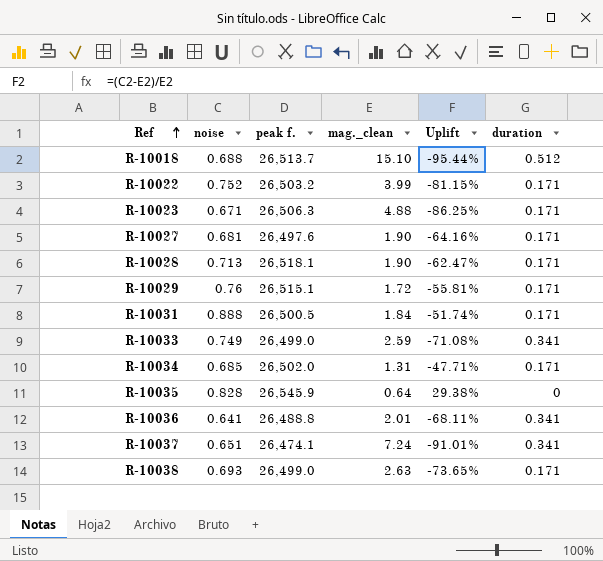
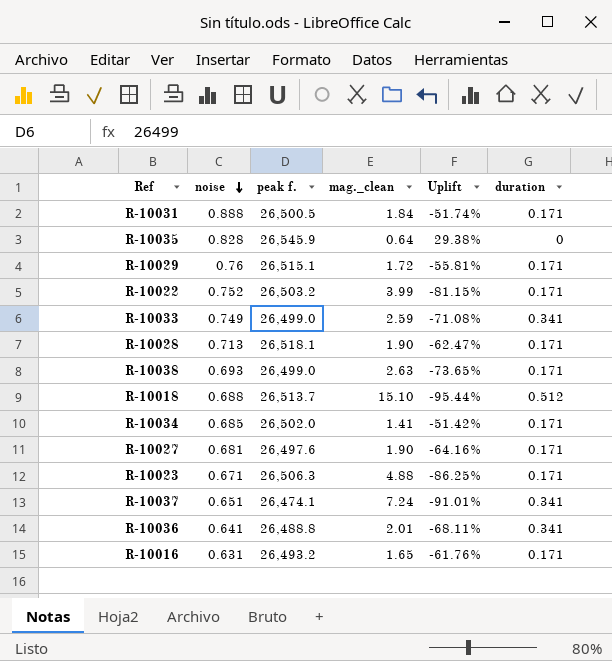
row order: Ref ascending -> noise descending
R-10034 | mag._clean: 1.31 -> 1.41
R-10034 | Uplift: -47.71% -> -51.42%
row R-10016: none -> 0.631 | 26,493.2 | 1.65 | -61.76% | 0.171

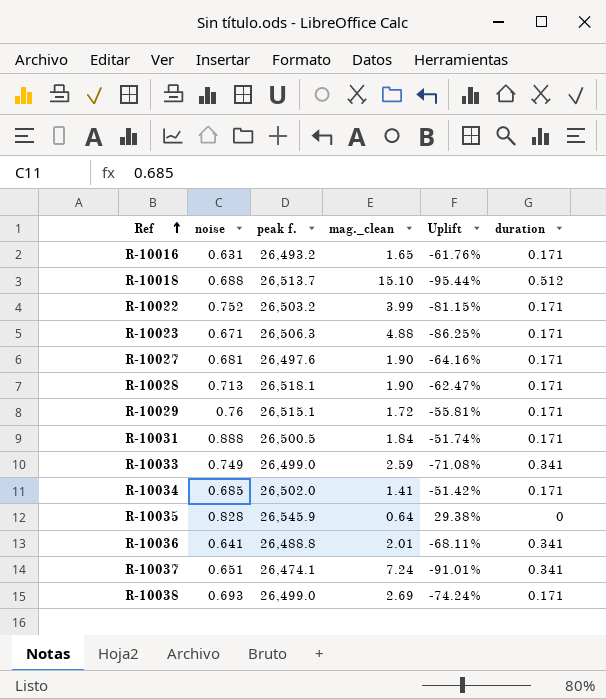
row order: noise descending -> Ref ascending
R-10038 | mag._clean: 2.63 -> 2.69
R-10038 | Uplift: -73.65% -> -74.24%

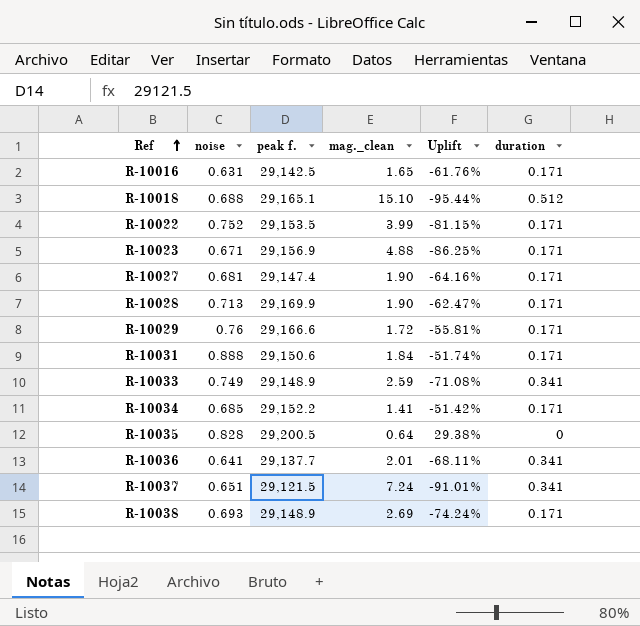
R-10016 | peak f.: 26,493.2 -> 29,142.5
R-10018 | peak f.: 26,513.7 -> 29,165.1
R-10022 | peak f.: 26,503.2 -> 29,153.5
R-10023 | peak f.: 26,506.3 -> 29,156.9
R-10027 | peak f.: 26,497.6 -> 29,147.4
R-10028 | peak f.: 26,518.1 -> 29,169.9
R-10029 | peak f.: 26,515.1 -> 29,166.6
R-10031 | peak f.: 26,500.5 -> 29,150.6
R-10033 | peak f.: 26,499.0 -> 29,148.9
R-10034 | peak f.: 26,502.0 -> 29,152.2
R-10035 | peak f.: 26,545.9 -> 29,200.5
R-10036 | peak f.: 26,488.8 -> 29,137.7
R-10037 | peak f.: 26,474.1 -> 29,121.5
R-10038 | peak f.: 26,499.0 -> 29,148.9

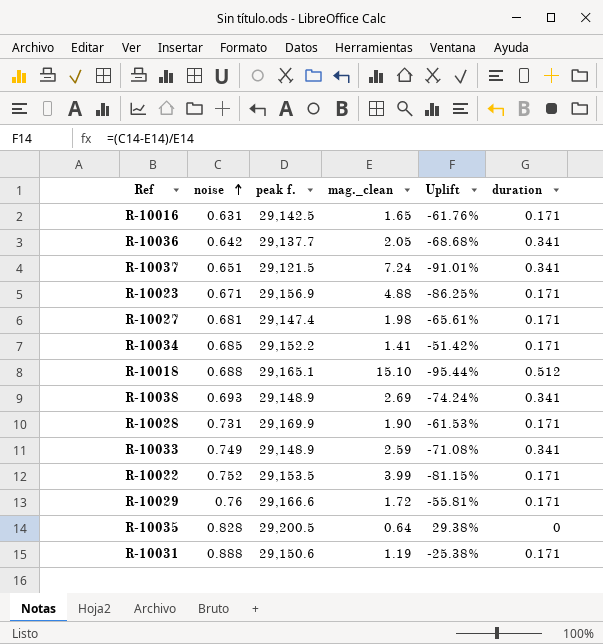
row order: Ref ascending -> noise ascending
R-10036 | noise: 0.641 -> 0.642
R-10036 | mag._clean: 2.01 -> 2.05
R-10036 | Uplift: -68.11% -> -68.68%
R-10027 | mag._clean: 1.90 -> 1.98
R-10027 | Uplift: -64.16% -> -65.61%
R-10038 | duration: 0.171 -> 0.341
R-10028 | noise: 0.713 -> 0.731
R-10028 | Uplift: -62.47% -> -61.53%
R-10031 | mag._clean: 1.84 -> 1.19
R-10031 | Uplift: -51.74% -> -25.38%

